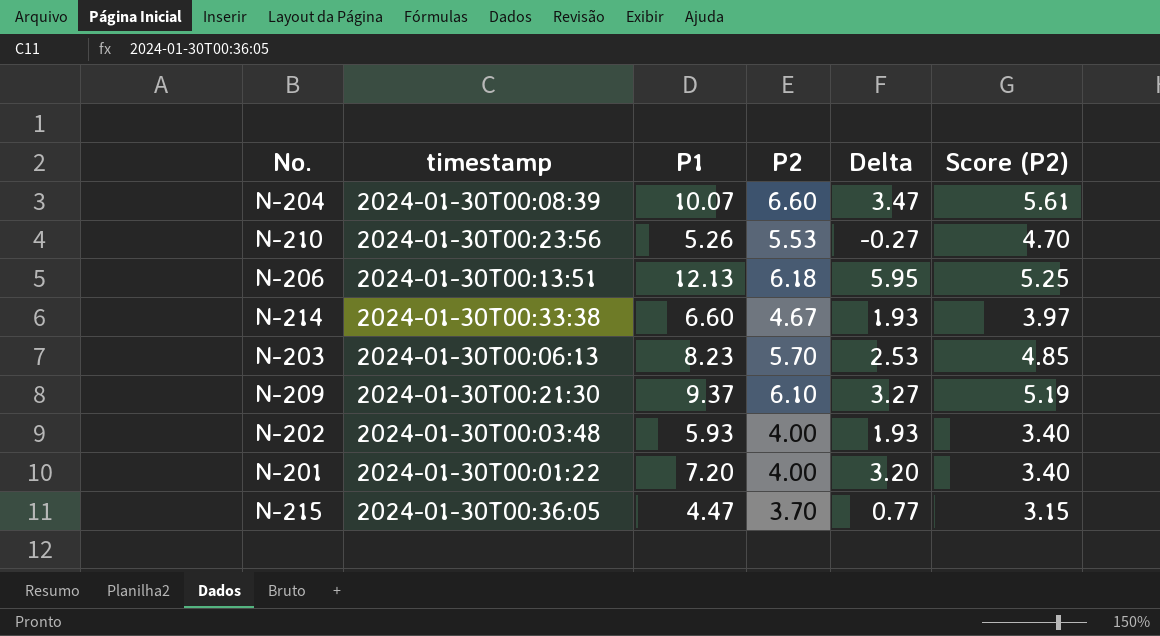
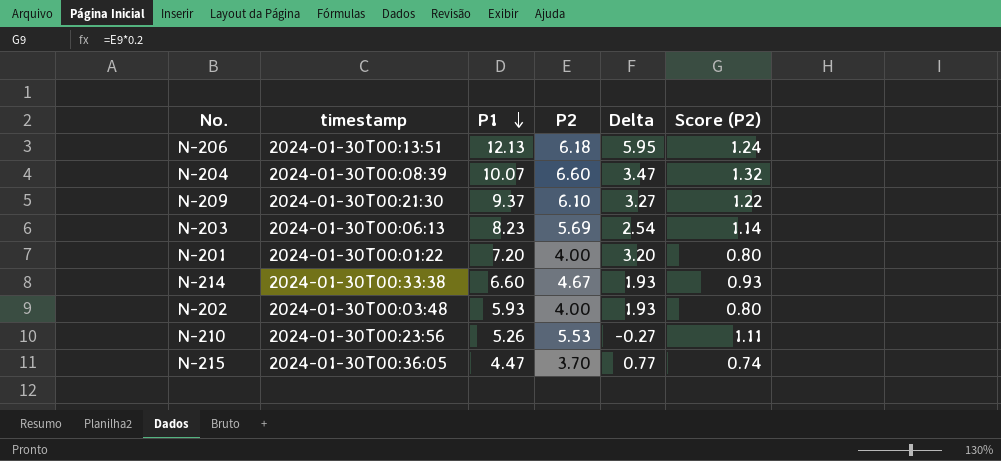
row order: none -> P1 descending
column Score (P2) | formula: [P2] * 0.85 -> [P2] * 0.2
N-203 | P2: 5.70 -> 5.69
N-203 | Delta: 2.53 -> 2.54

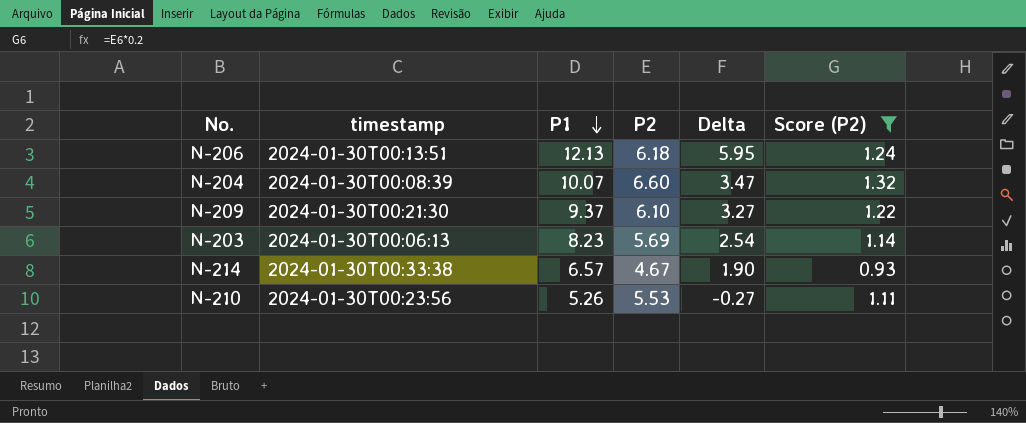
filter: none -> Score (P2) >= 0.93
N-214 | P1: 6.60 -> 6.57
N-214 | Delta: 1.93 -> 1.90

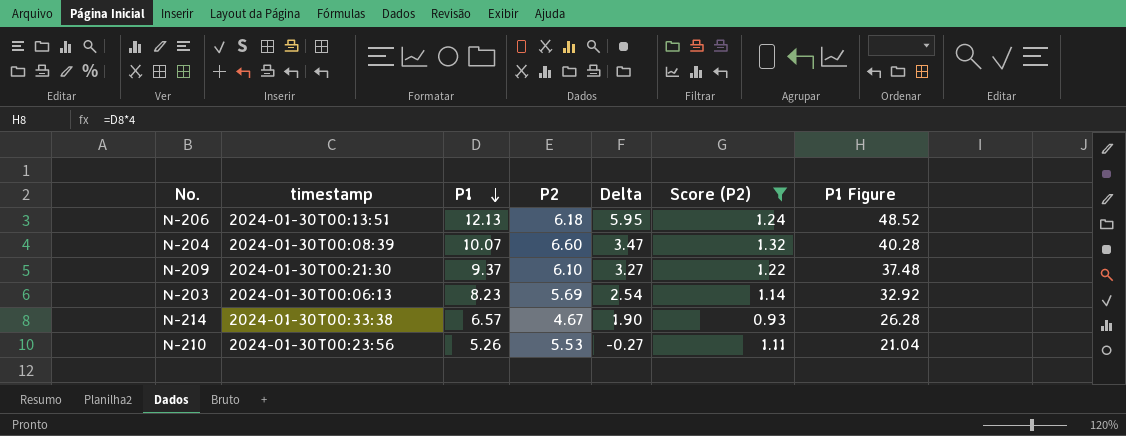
column P1 Figure | formula: none -> [P1] * 4

